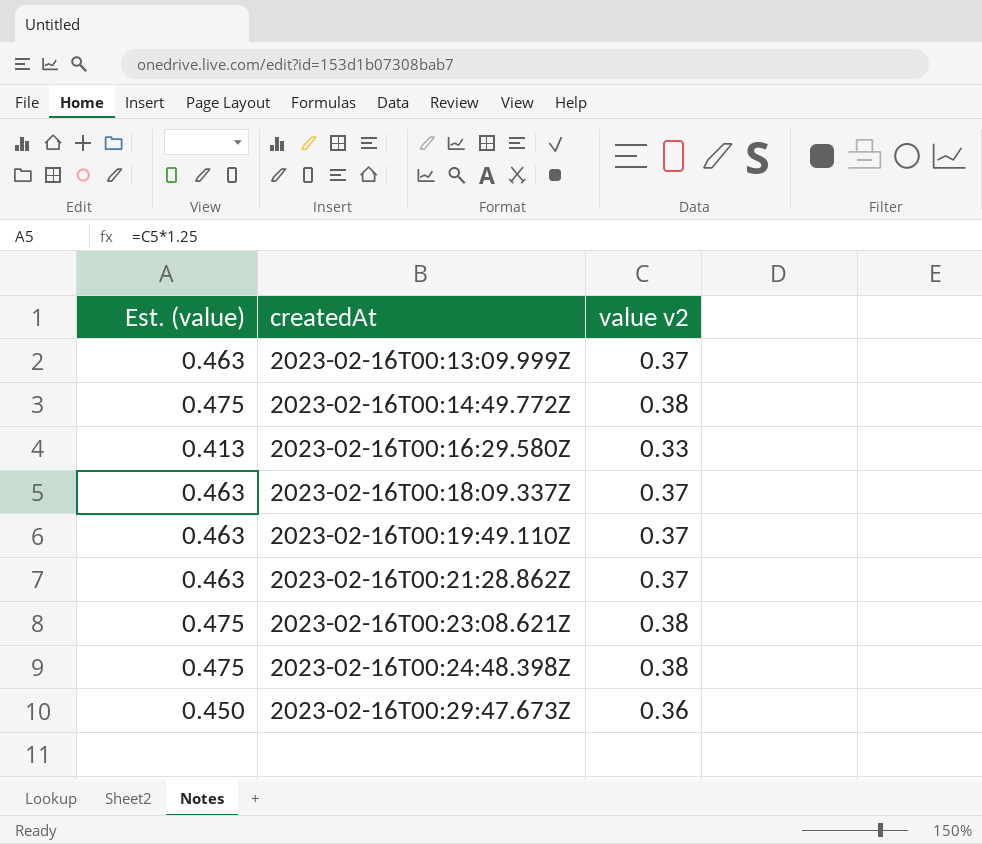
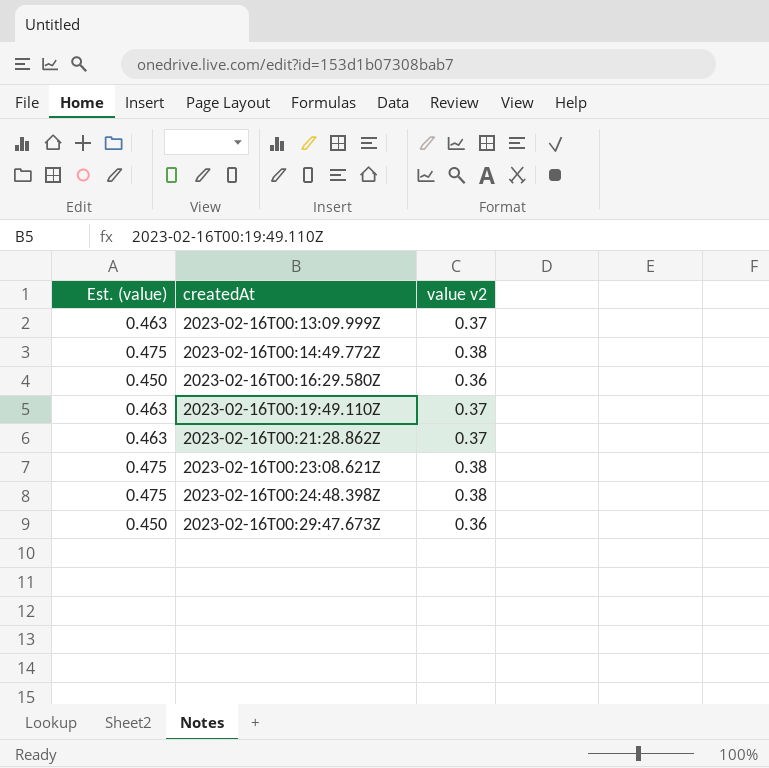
row 2023-02-16T00:18:09.337Z: 0.463 | 0.37 -> none
2023-02-16T00:16:29.580Z | Est. (value): 0.413 -> 0.450
2023-02-16T00:16:29.580Z | value v2: 0.33 -> 0.36

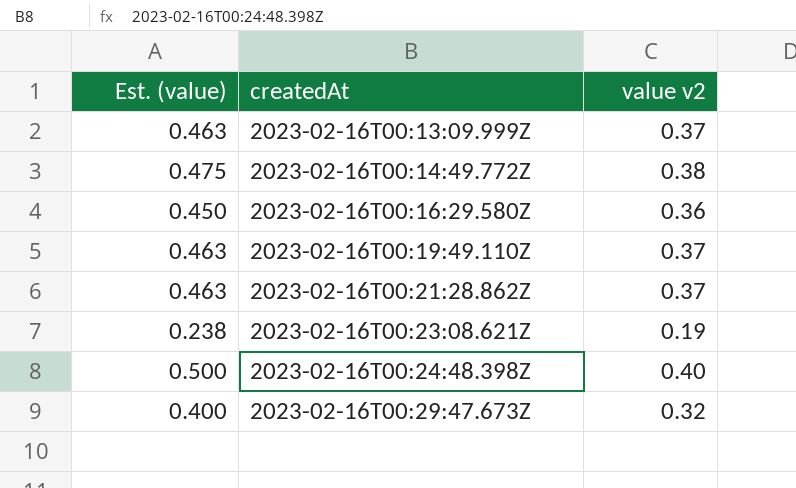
2023-02-16T00:23:08.621Z | Est. (value): 0.475 -> 0.238
2023-02-16T00:23:08.621Z | value v2: 0.38 -> 0.19
2023-02-16T00:24:48.398Z | Est. (value): 0.475 -> 0.500
2023-02-16T00:24:48.398Z | value v2: 0.38 -> 0.40
2023-02-16T00:29:47.673Z | Est. (value): 0.450 -> 0.400
2023-02-16T00:29:47.673Z | value v2: 0.36 -> 0.32

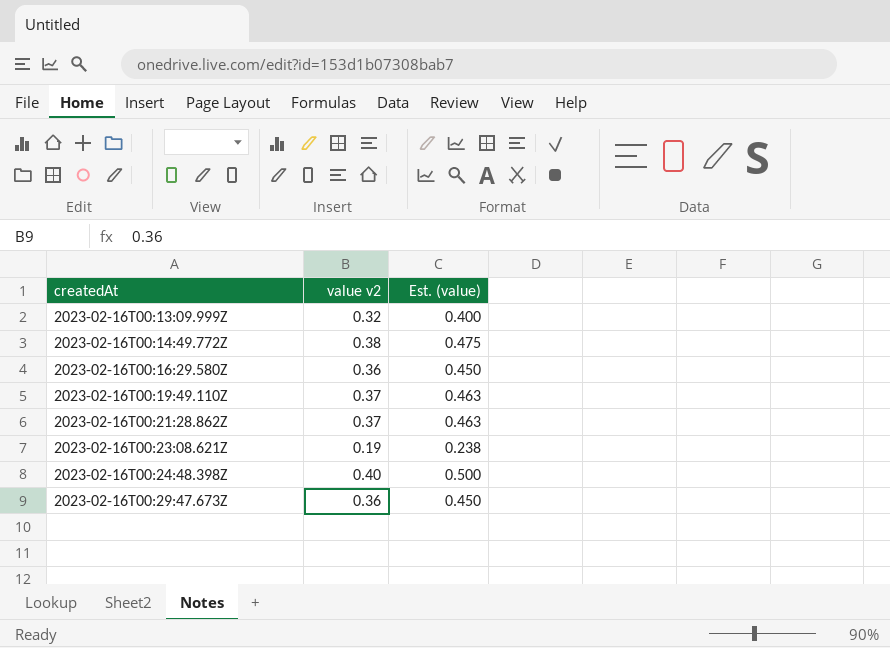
column Est. (value) | position: 1 -> 3
2023-02-16T00:13:09.999Z | value v2: 0.37 -> 0.32
2023-02-16T00:13:09.999Z | Est. (value): 0.463 -> 0.400
2023-02-16T00:29:47.673Z | value v2: 0.32 -> 0.36
2023-02-16T00:29:47.673Z | Est. (value): 0.400 -> 0.450

